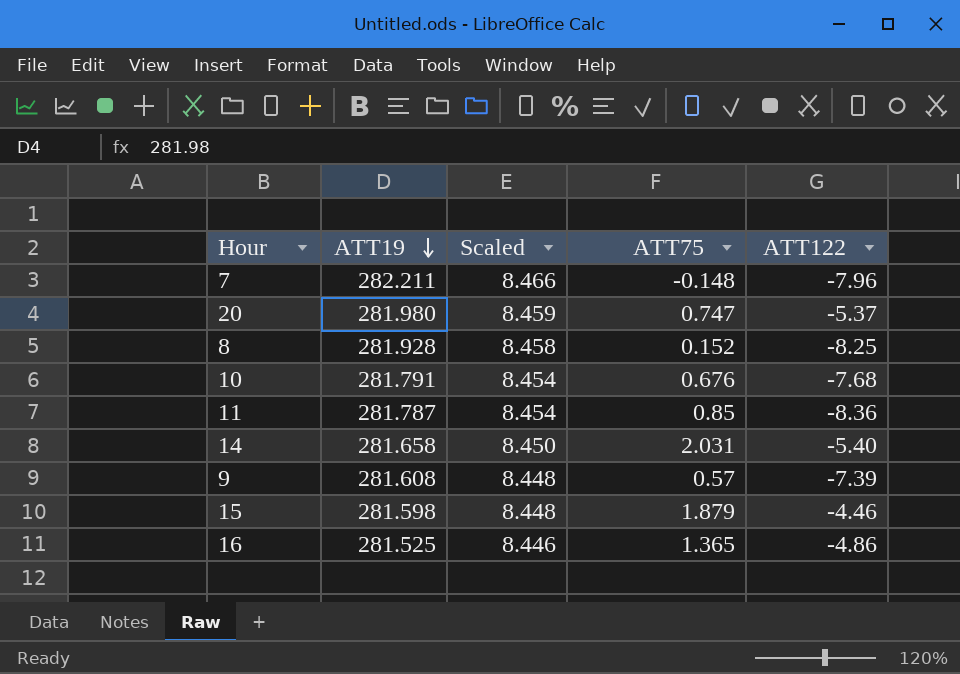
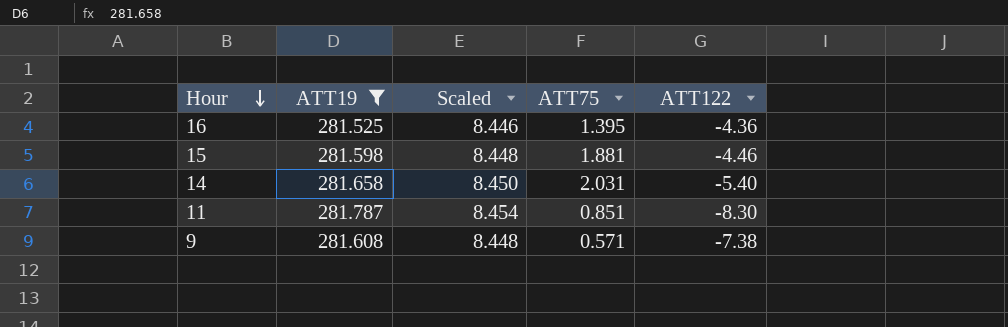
filter: none -> ATT19 <= 281.787
row order: ATT19 descending -> Hour descending
16 | ATT75: 1.365 -> 1.395
16 | ATT122: -4.86 -> -4.36
15 | ATT75: 1.879 -> 1.881
11 | ATT75: 0.85 -> 0.851
11 | ATT122: -8.36 -> -8.30
9 | ATT75: 0.57 -> 0.571
9 | ATT122: -7.39 -> -7.38

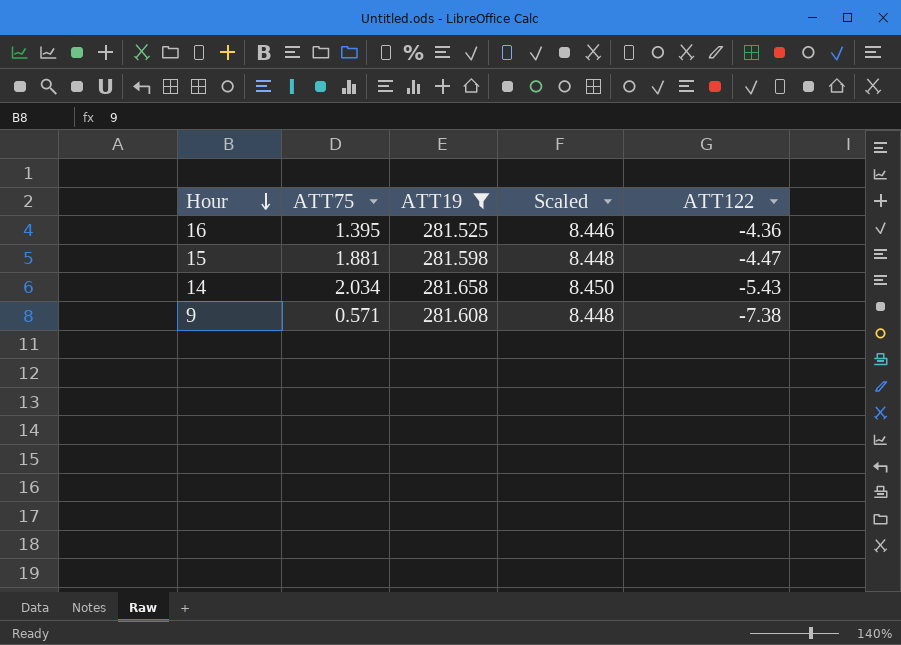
column ATT75 | position: 4 -> 2
row 11: 281.787 | 8.454 | 0.851 | -8.30 -> none
15 | ATT122: -4.46 -> -4.47
14 | ATT75: 2.031 -> 2.034
14 | ATT122: -5.40 -> -5.43

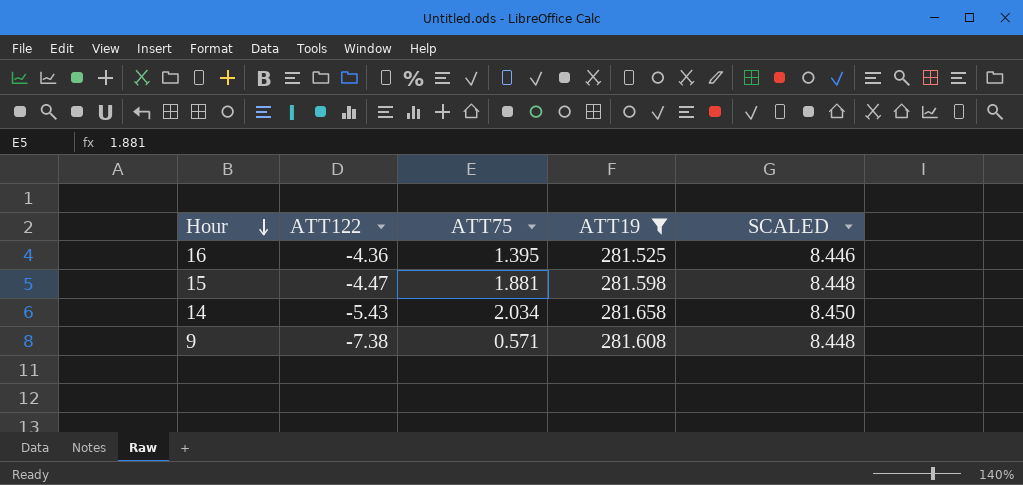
column ATT122 | position: 5 -> 2
column name: Scaled -> SCALED

